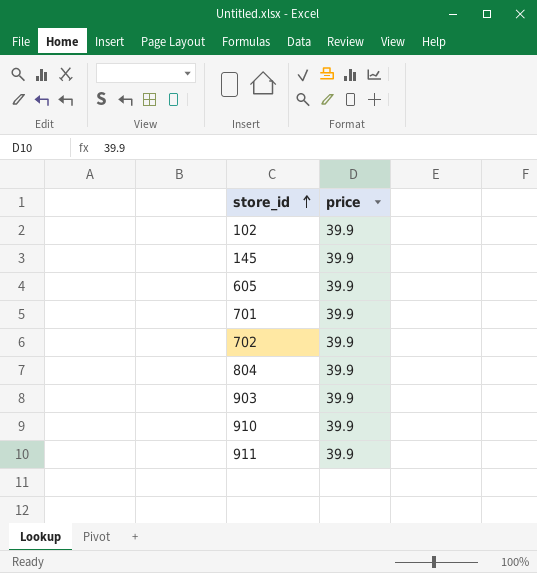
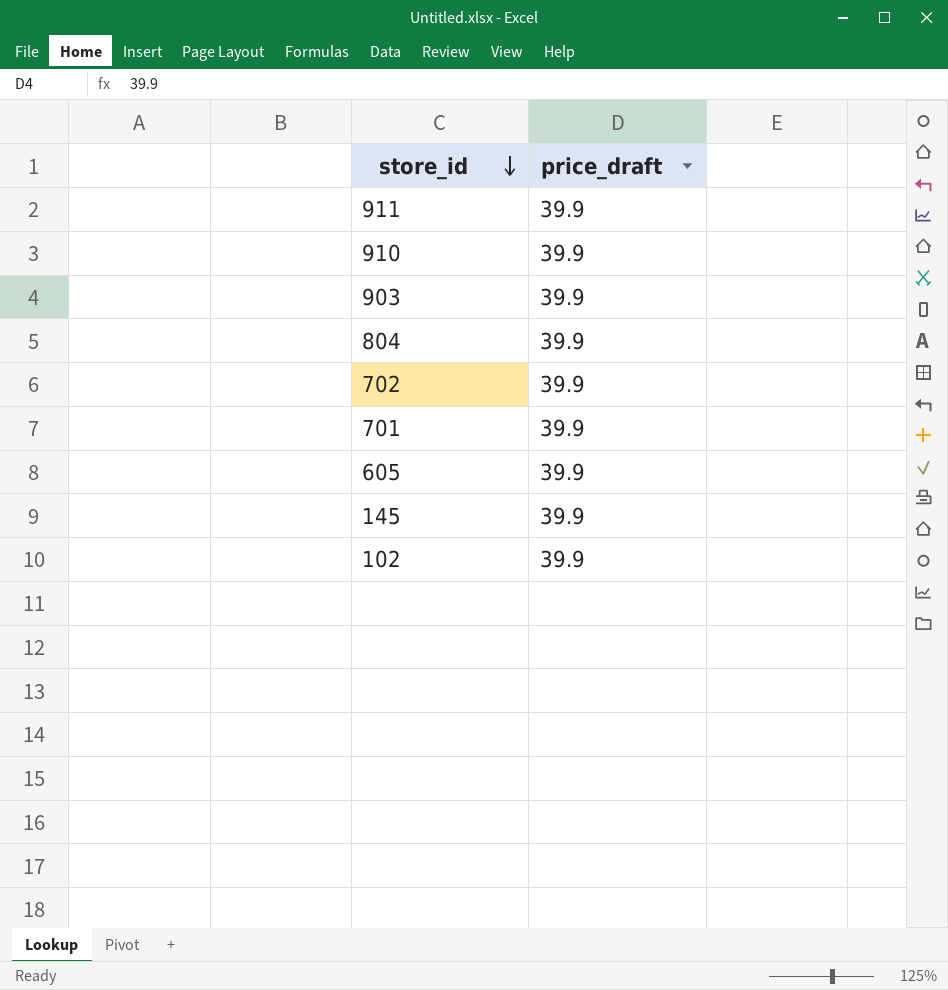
row order: store_id ascending -> store_id descending
column name: price -> price_draft

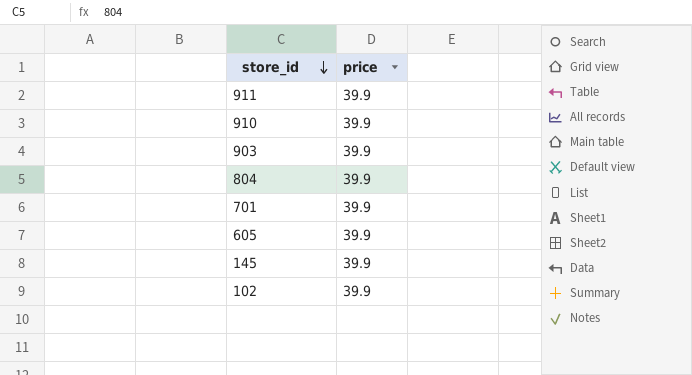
column name: price_draft -> price
row 702: 39.9 -> none

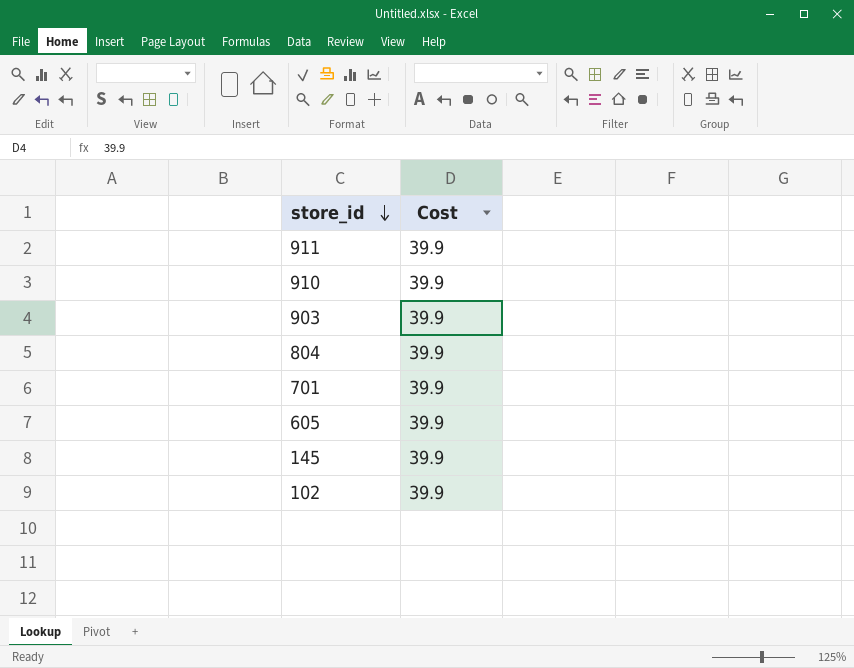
column name: price -> Cost

